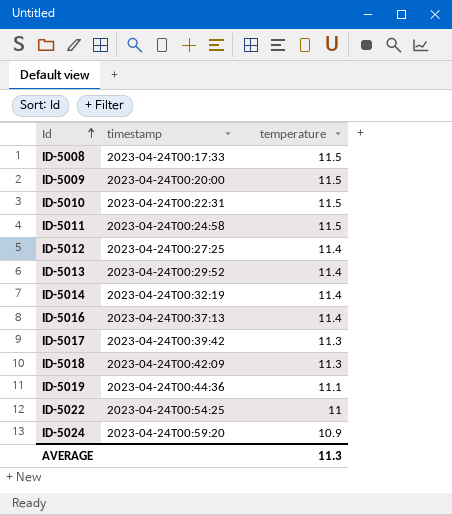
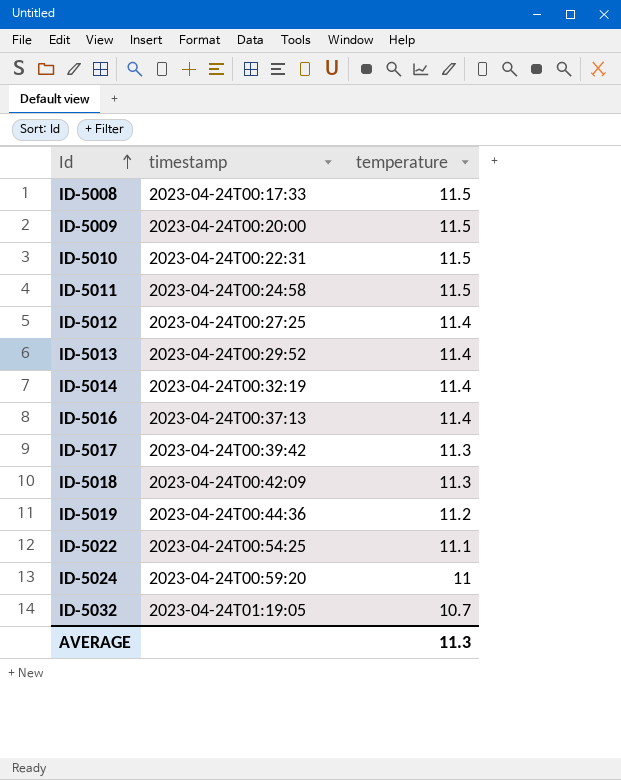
ID-5019 | temperature: 11.1 -> 11.2
ID-5022 | temperature: 11 -> 11.1
ID-5024 | temperature: 10.9 -> 11
row ID-5032: none -> 2023-04-24T01:19:05 | 10.7

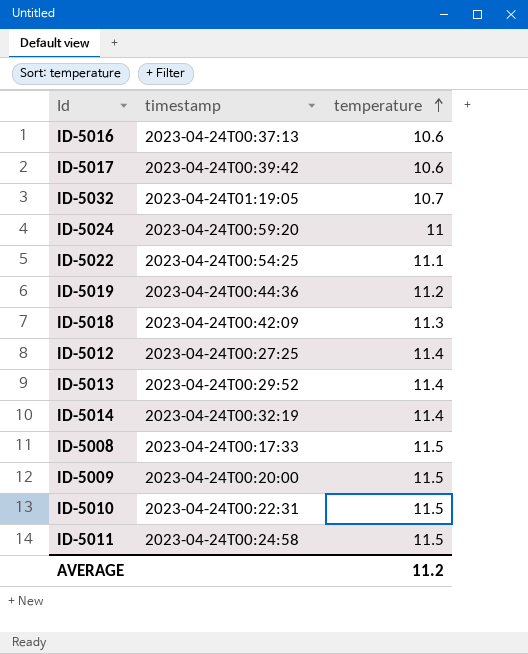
row order: Id ascending -> temperature ascending
ID-5016 | temperature: 11.4 -> 10.6
ID-5017 | temperature: 11.3 -> 10.6
AVERAGE | temperature: 11.3 -> 11.2

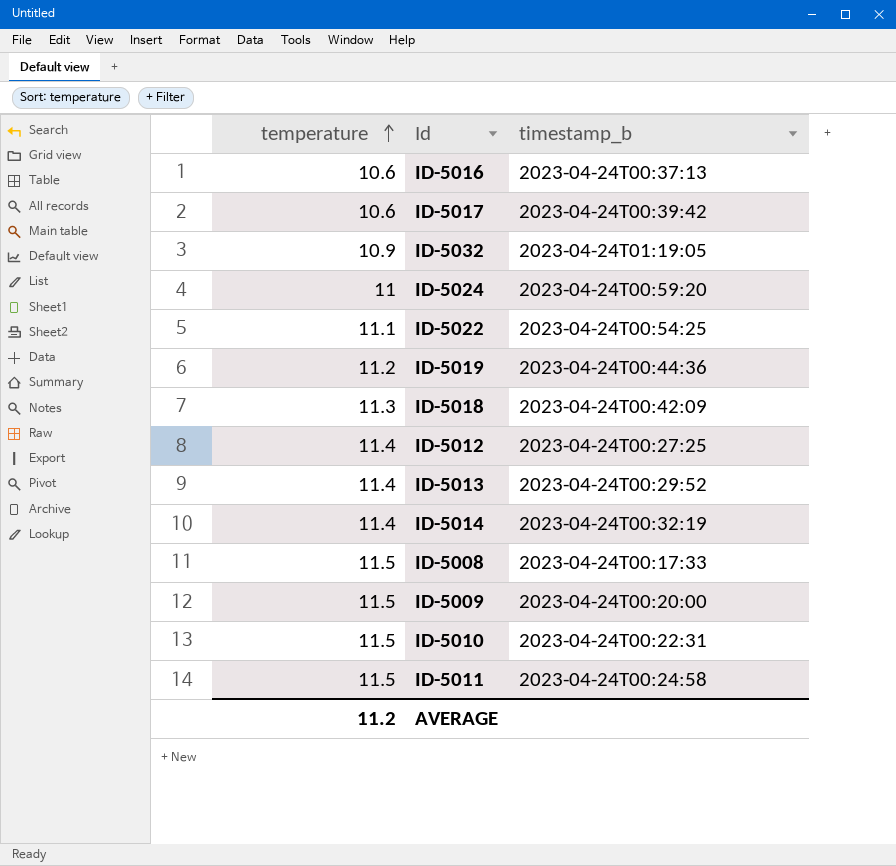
column temperature | position: 3 -> 1
column name: timestamp -> timestamp_b
ID-5032 | temperature: 10.7 -> 10.9

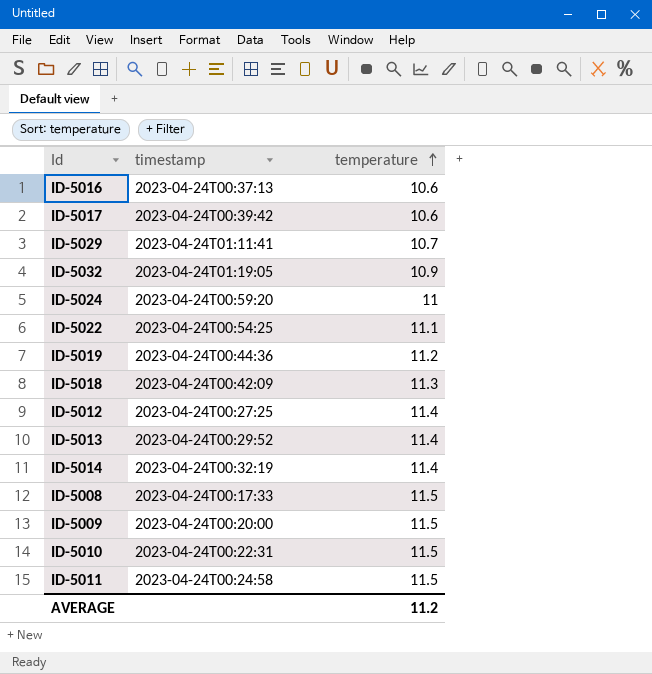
column name: timestamp_b -> timestamp
column temperature | position: 1 -> 3
row ID-5029: none -> 2023-04-24T01:11:41 | 10.7

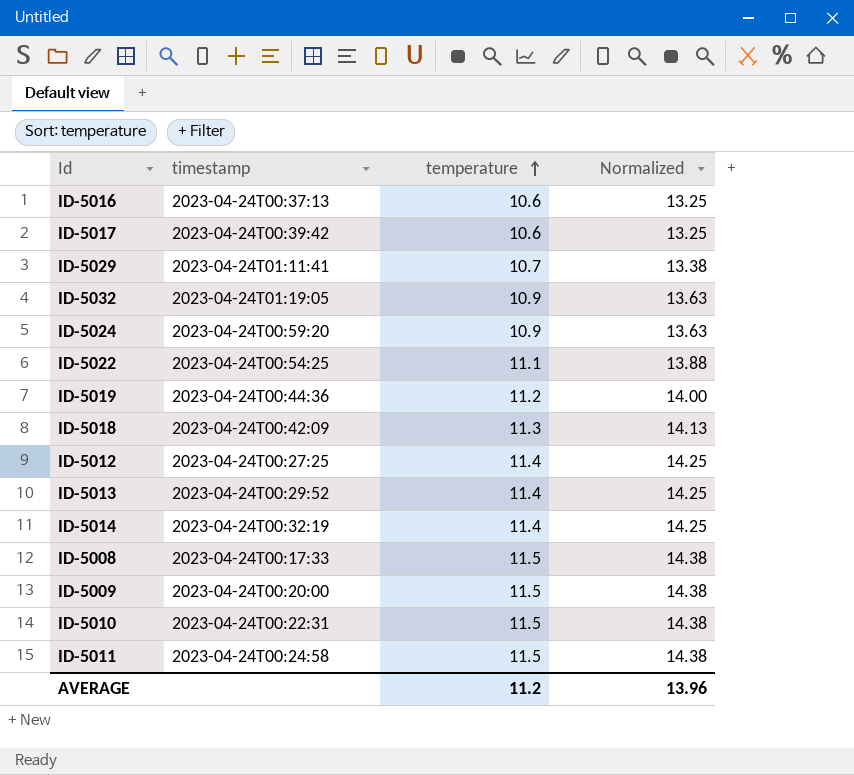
column Normalized | formula: none -> [temperature] * 1.25
ID-5024 | temperature: 11 -> 10.9

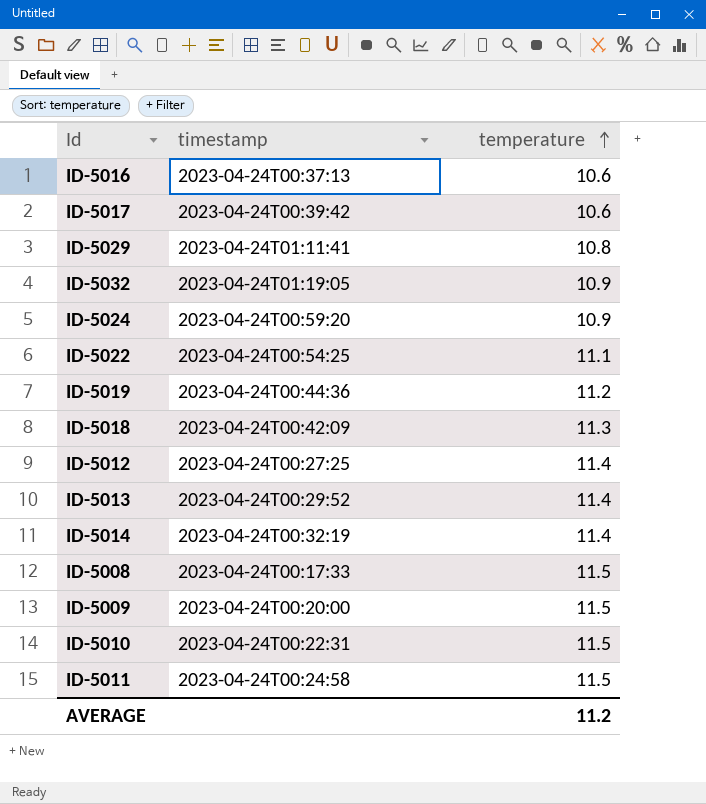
column Normalized | formula: [temperature] * 1.25 -> none
ID-5029 | temperature: 10.7 -> 10.8

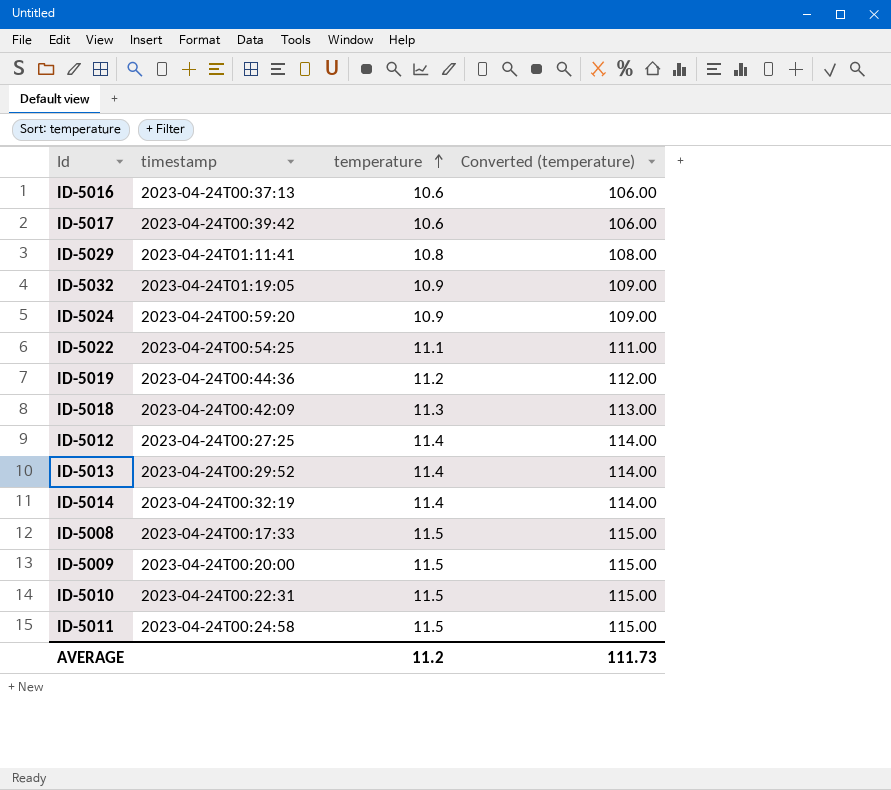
column Converted (temperature) | formula: none -> [temperature] * 10

